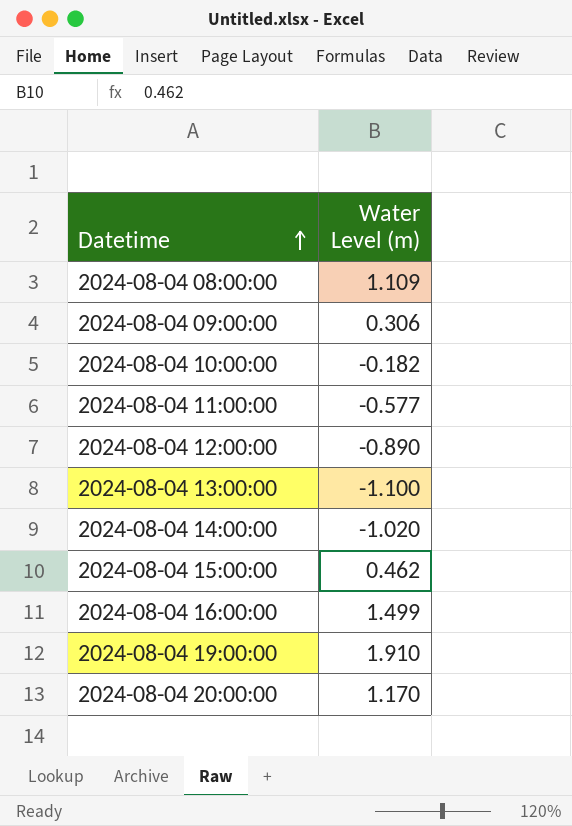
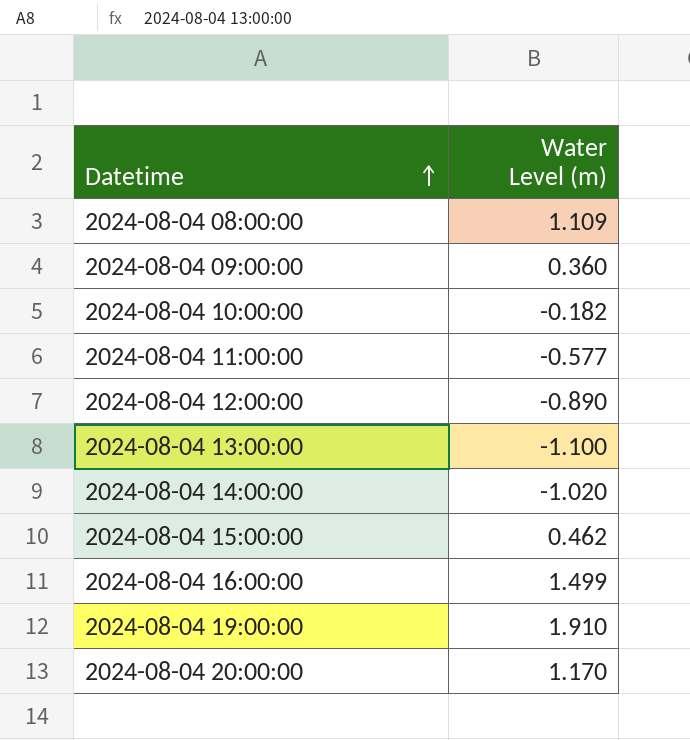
2024-08-04 09:00:00 | Water Level (m): 0.306 -> 0.360

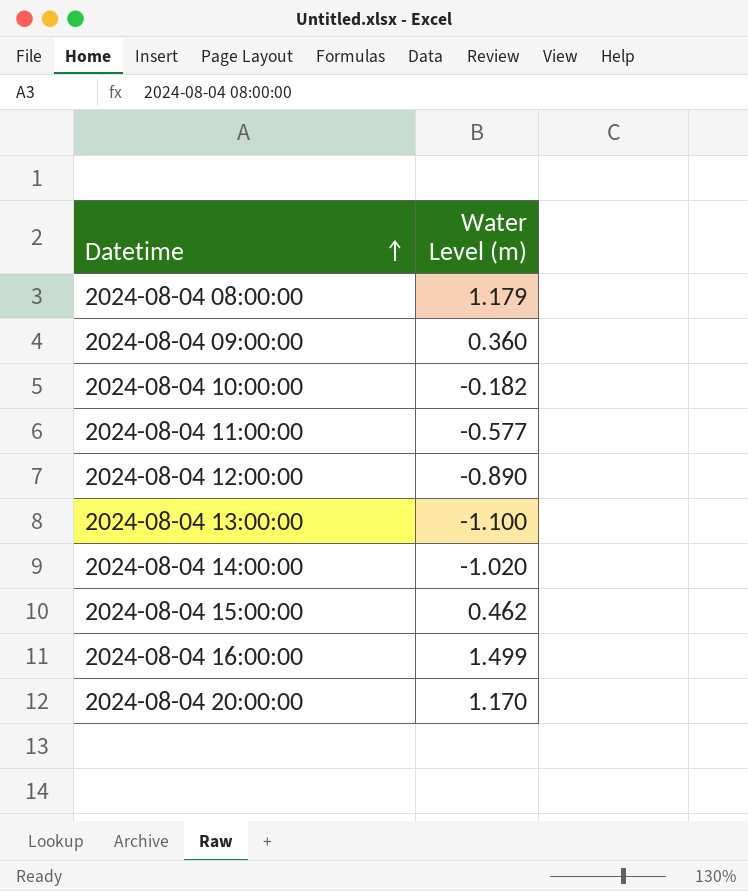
row 2024-08-04 19:00:00: 1.910 -> none
2024-08-04 08:00:00 | Water Level (m): 1.109 -> 1.179

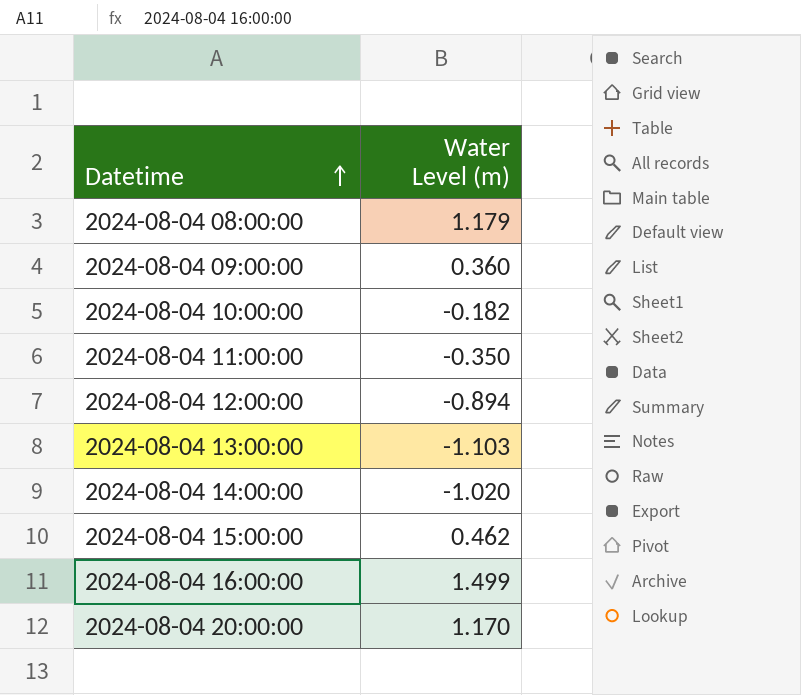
2024-08-04 11:00:00 | Water Level (m): -0.577 -> -0.350
2024-08-04 12:00:00 | Water Level (m): -0.890 -> -0.894
2024-08-04 13:00:00 | Water Level (m): -1.100 -> -1.103

